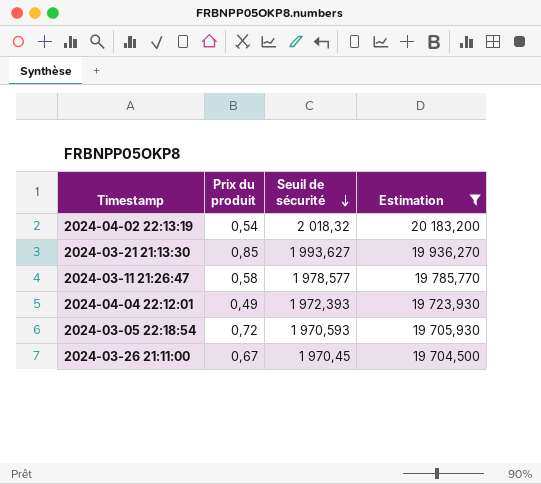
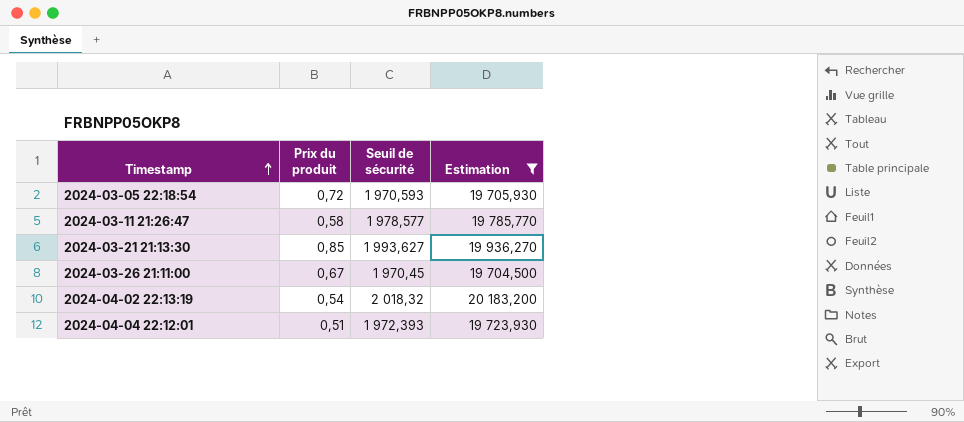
row order: Seuil de sécurité descending -> Timestamp ascending
2024-04-04 22:12:01 | Prix du produit: 0,49 -> 0,51

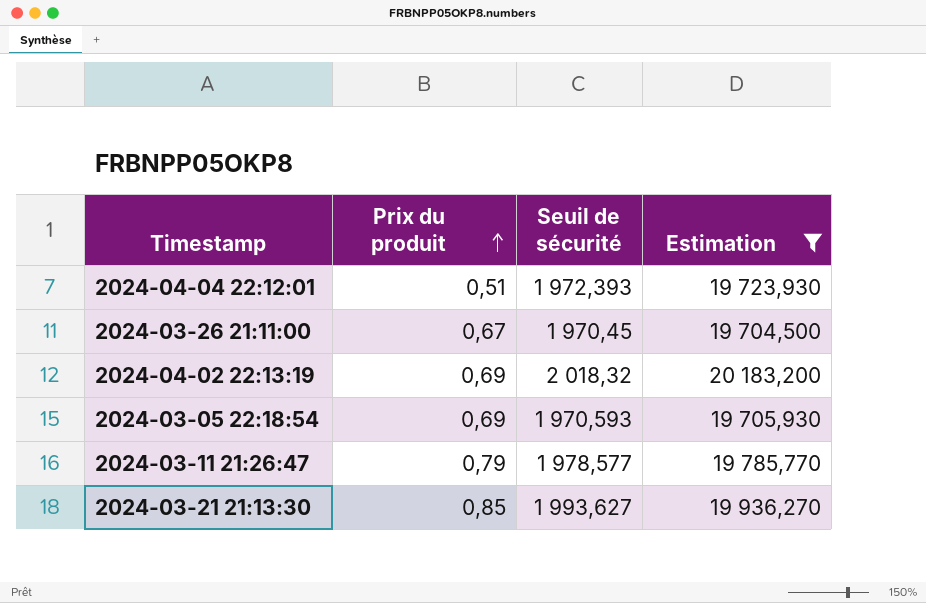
row order: Timestamp ascending -> Prix du produit ascending
2024-04-02 22:13:19 | Prix du produit: 0,54 -> 0,69
2024-03-05 22:18:54 | Prix du produit: 0,72 -> 0,69
2024-03-11 21:26:47 | Prix du produit: 0,58 -> 0,79

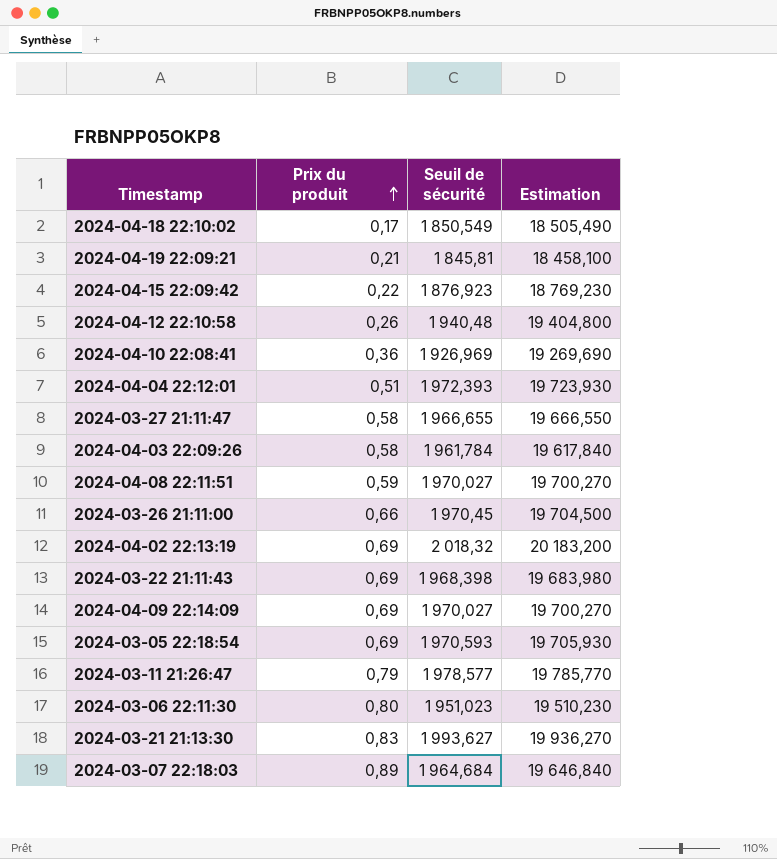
filter: Estimation >= 19 704,500 -> none
2024-03-26 21:11:00 | Prix du produit: 0,67 -> 0,66
2024-03-21 21:13:30 | Prix du produit: 0,85 -> 0,83

